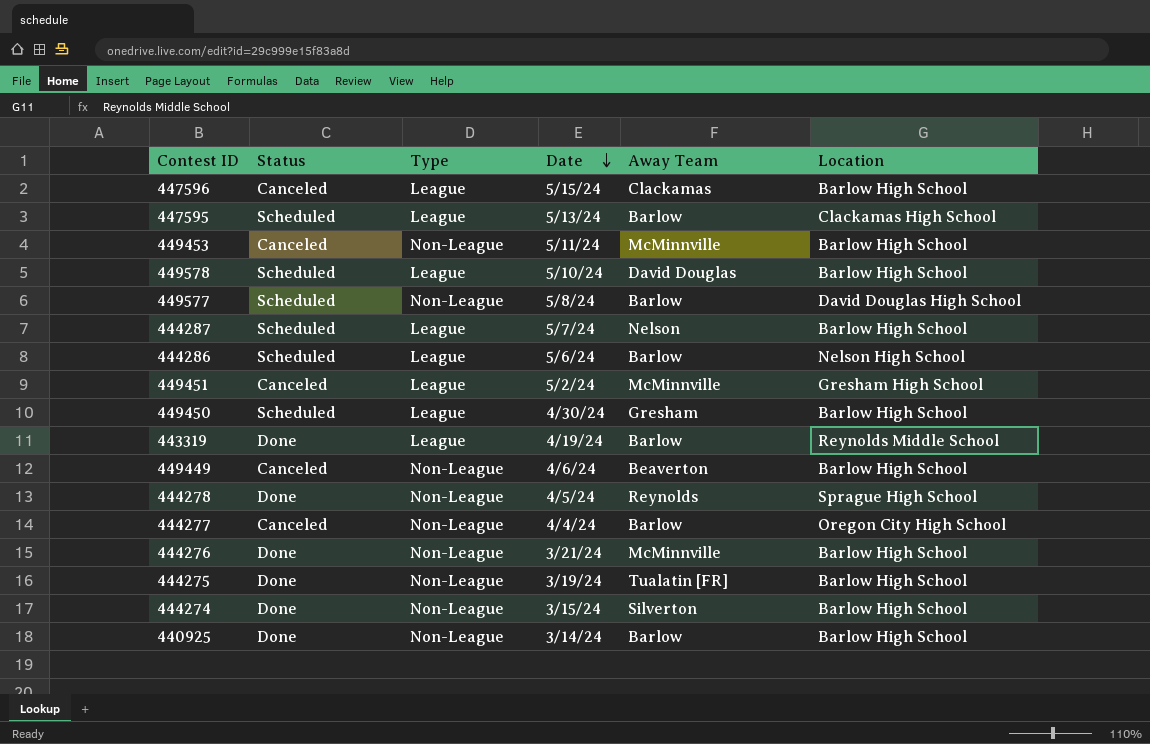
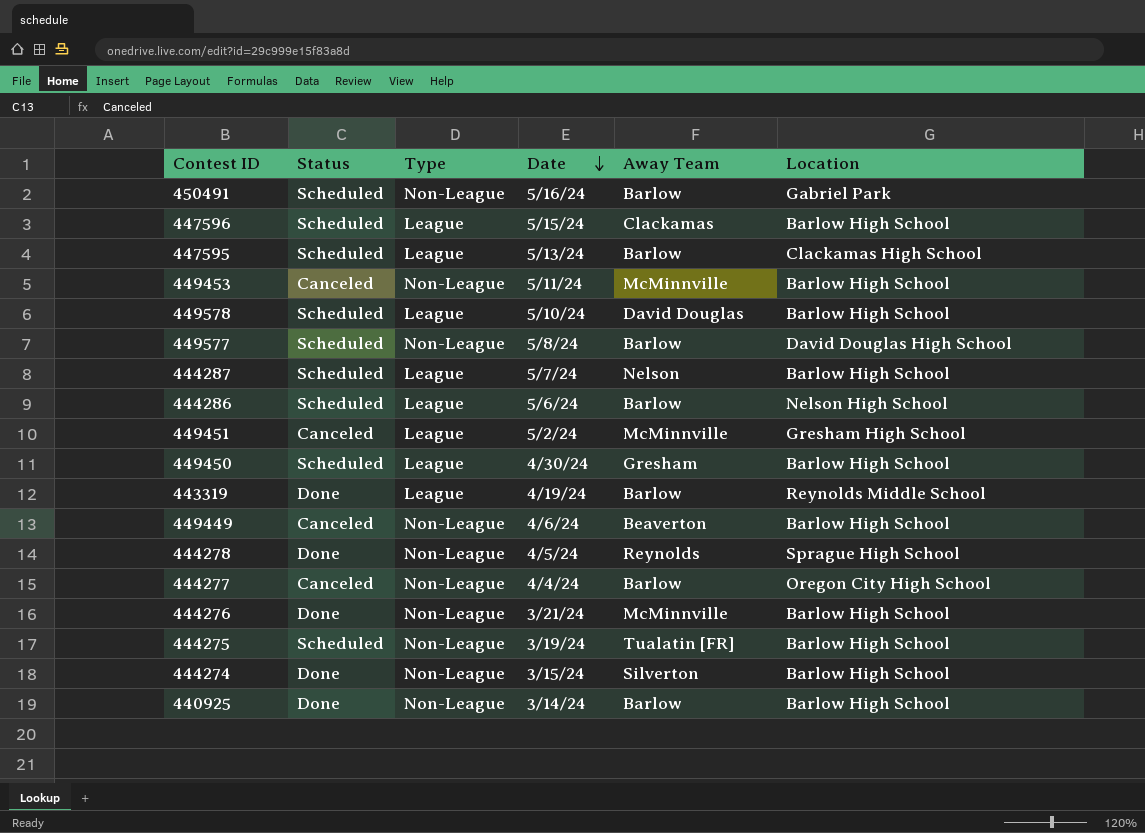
row 450491: none -> Scheduled | Non-League | 5/16/24 | Barlow | Gabriel Park
447596 | Status: Canceled -> Scheduled
444275 | Status: Done -> Scheduled

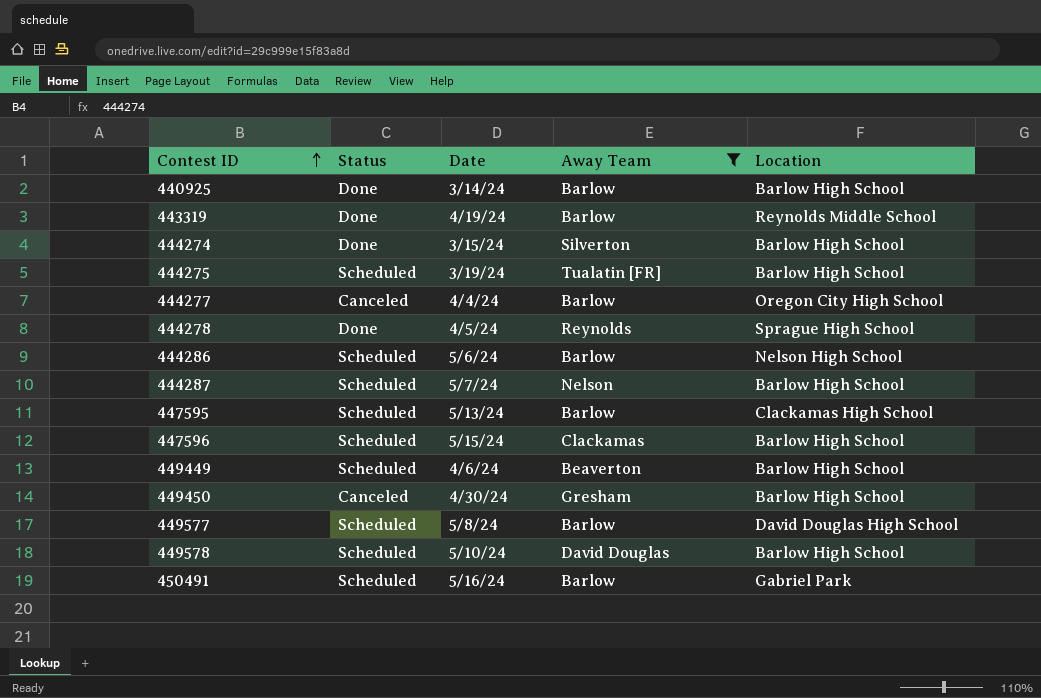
filter: none -> Away Team != McMinnville
row order: Date descending -> Contest ID ascending
column Type | position: 3 -> none
449449 | Status: Canceled -> Scheduled
449450 | Status: Scheduled -> Canceled

